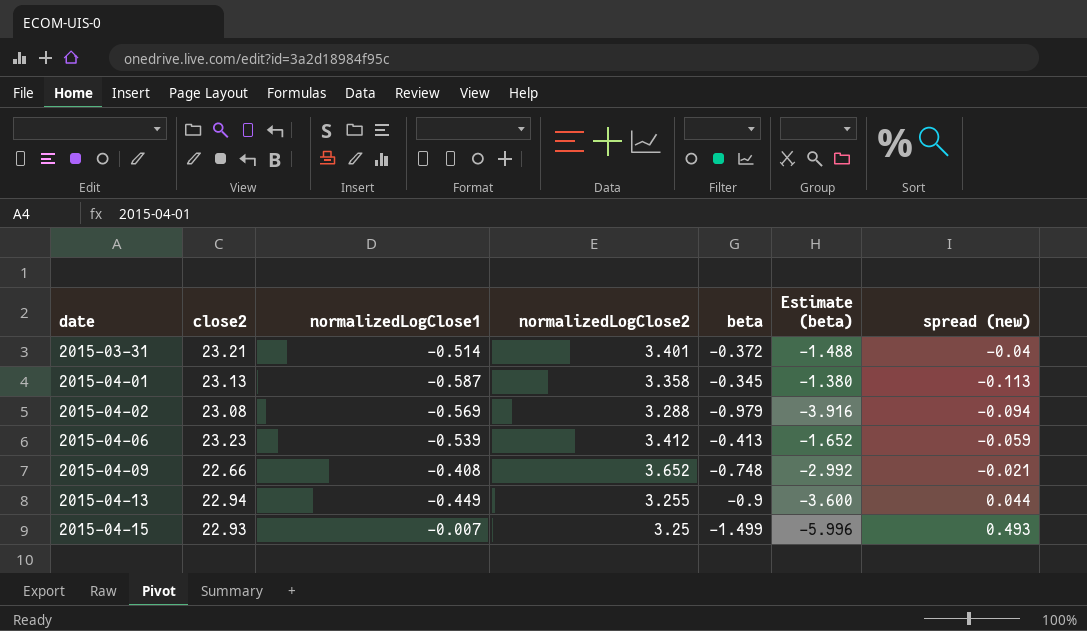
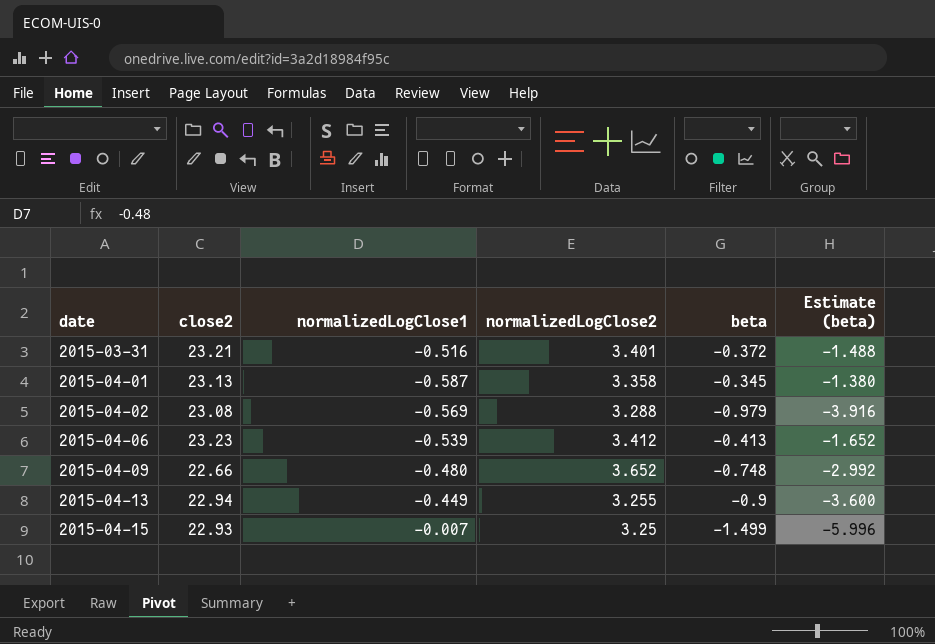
column spread (new) | position: 7 -> none
2015-03-31 | normalizedLogClose1: -0.514 -> -0.516
2015-04-09 | normalizedLogClose1: -0.408 -> -0.480

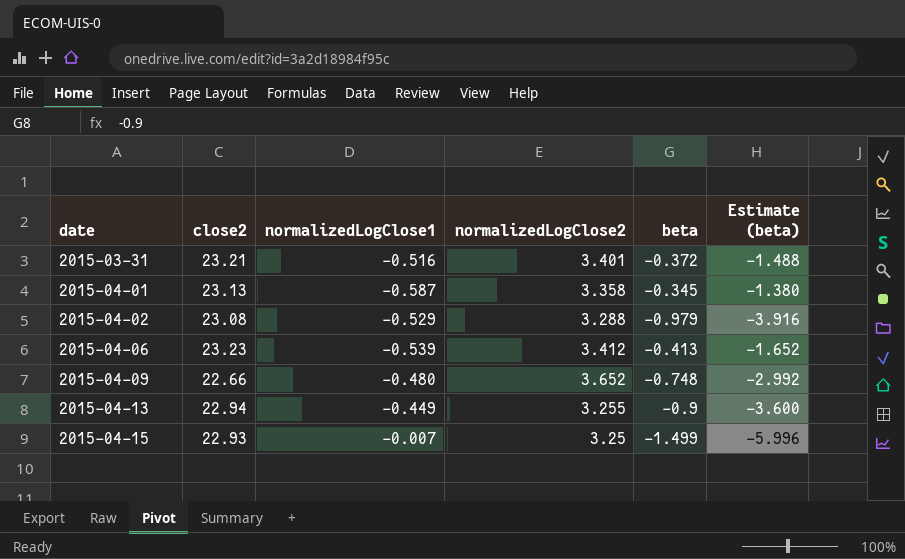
2015-04-02 | normalizedLogClose1: -0.569 -> -0.529

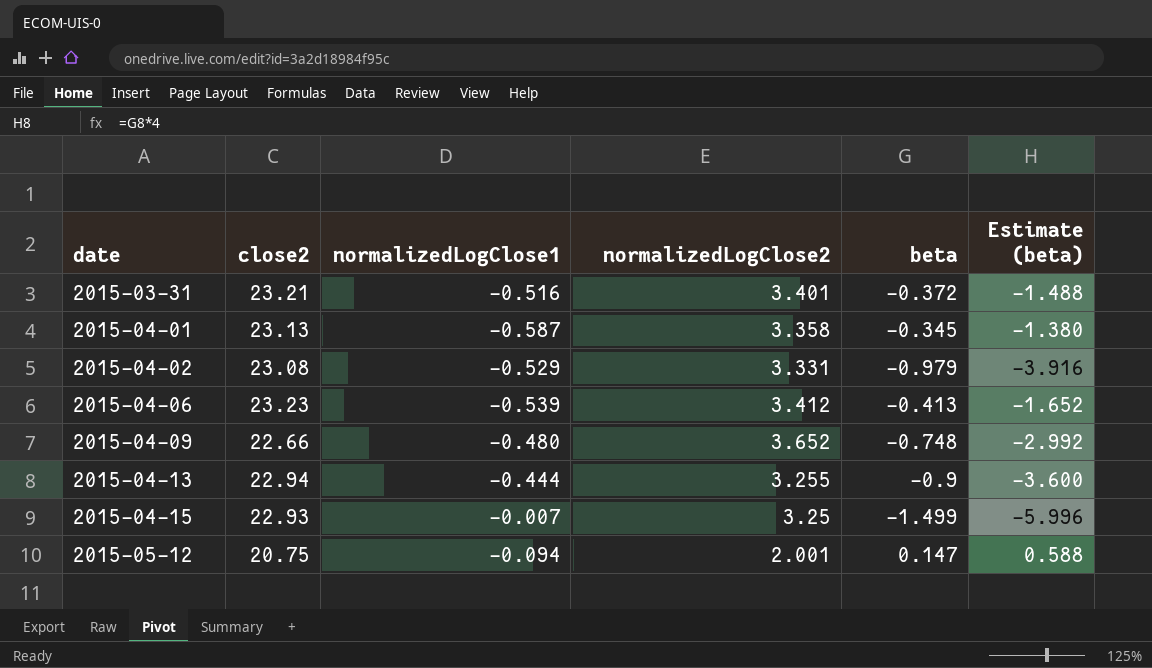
2015-04-02 | normalizedLogClose2: 3.288 -> 3.331
2015-04-13 | normalizedLogClose1: -0.449 -> -0.444
row 2015-05-12: none -> 20.75 | -0.094 | 2.001 | 0.147 | 0.588

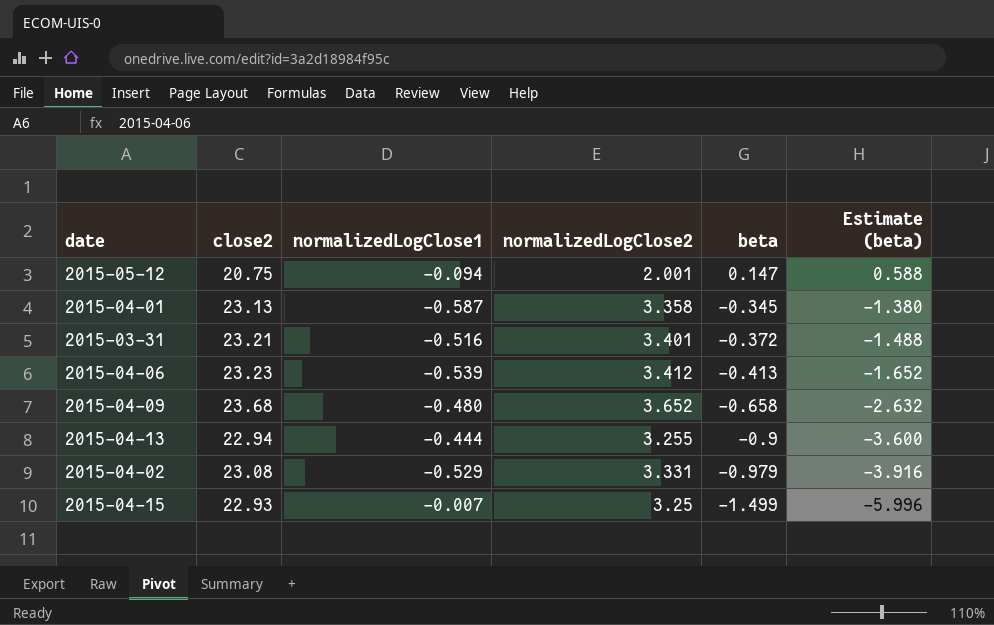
row order: date ascending -> beta descending
2015-04-09 | close2: 22.66 -> 23.68
2015-04-09 | beta: -0.748 -> -0.658
2015-04-09 | Estimate (beta): -2.992 -> -2.632

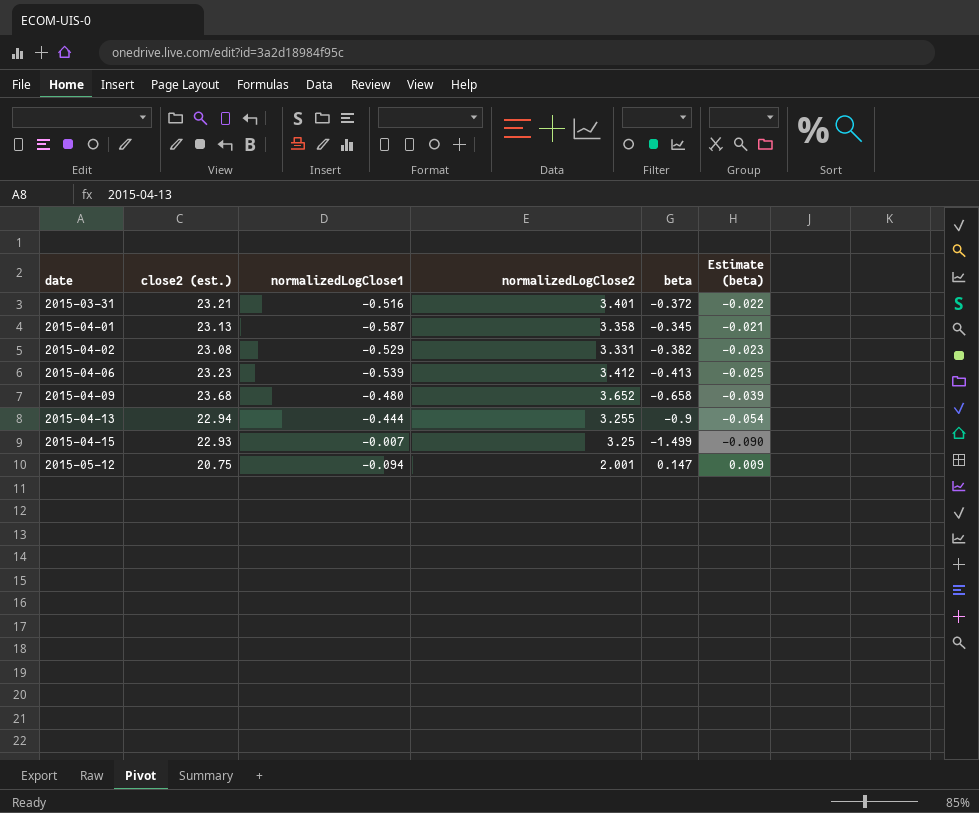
row order: beta descending -> date ascending
column name: close2 -> close2 (est.)
column Estimate (beta) | formula: [beta] * 4 -> [beta] * 0.06
2015-04-02 | beta: -0.979 -> -0.382

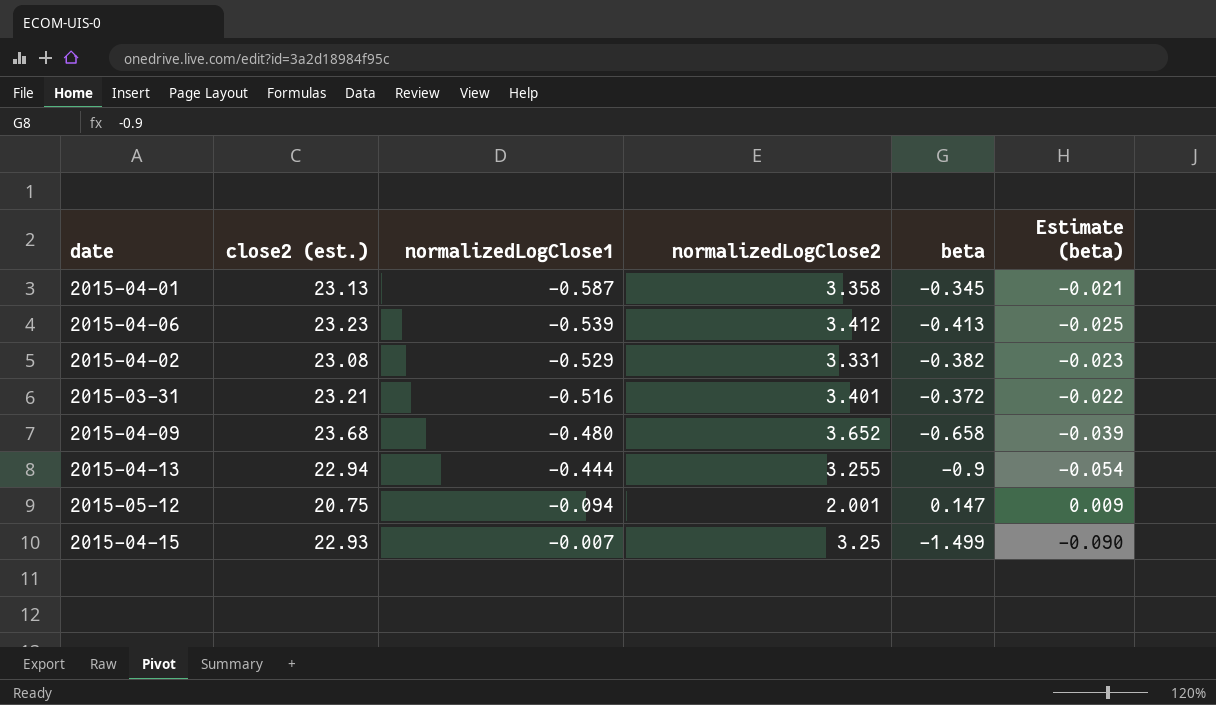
row order: date ascending -> normalizedLogClose1 ascending

